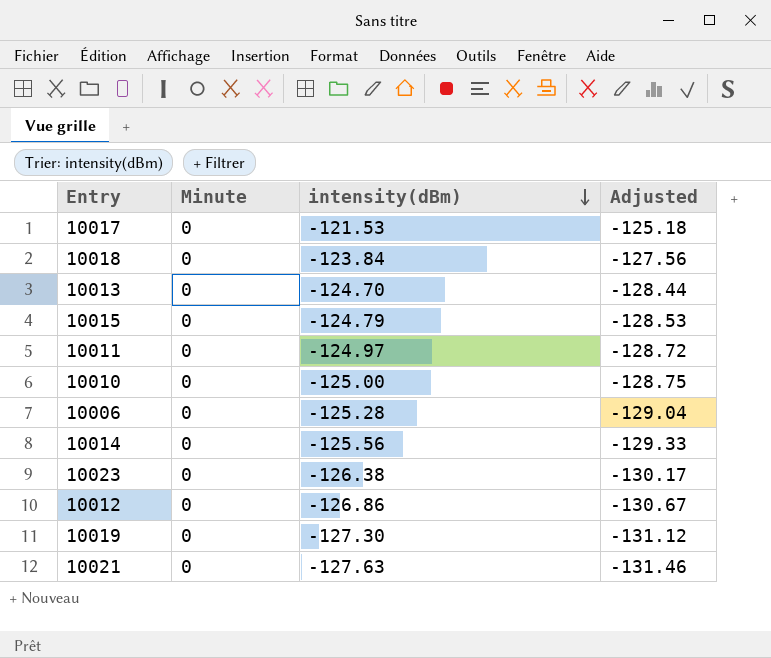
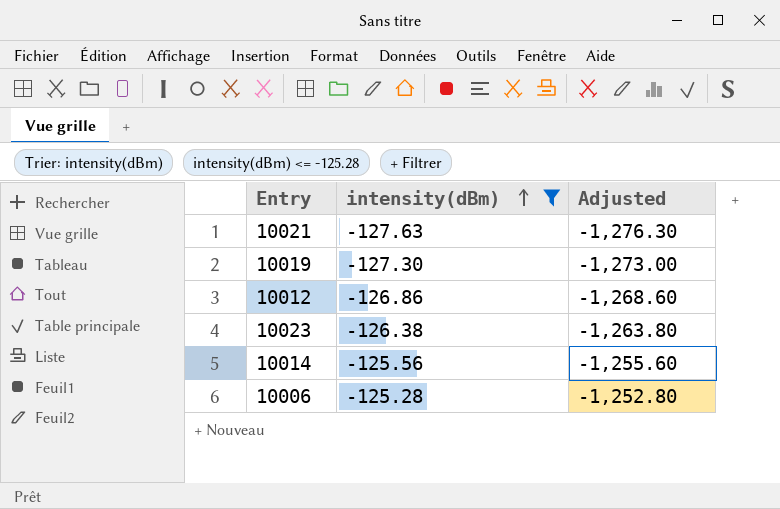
filter: none -> intensity(dBm) <= -125.28
row order: intensity(dBm) descending -> intensity(dBm) ascending
column Minute | position: 2 -> none
column Adjusted | formula: [intensity(dBm)] * 1.03 -> [intensity(dBm)] * 10

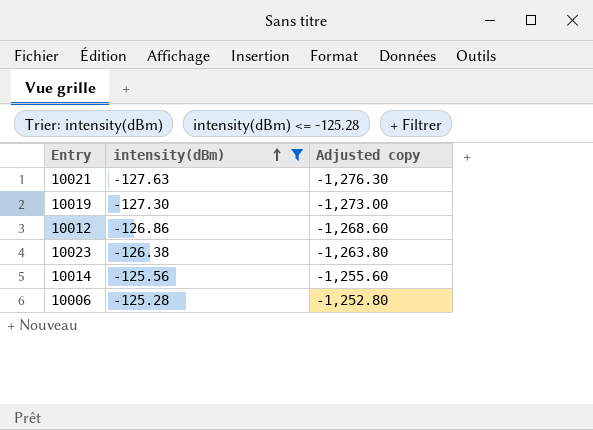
column name: Adjusted -> Adjusted copy

